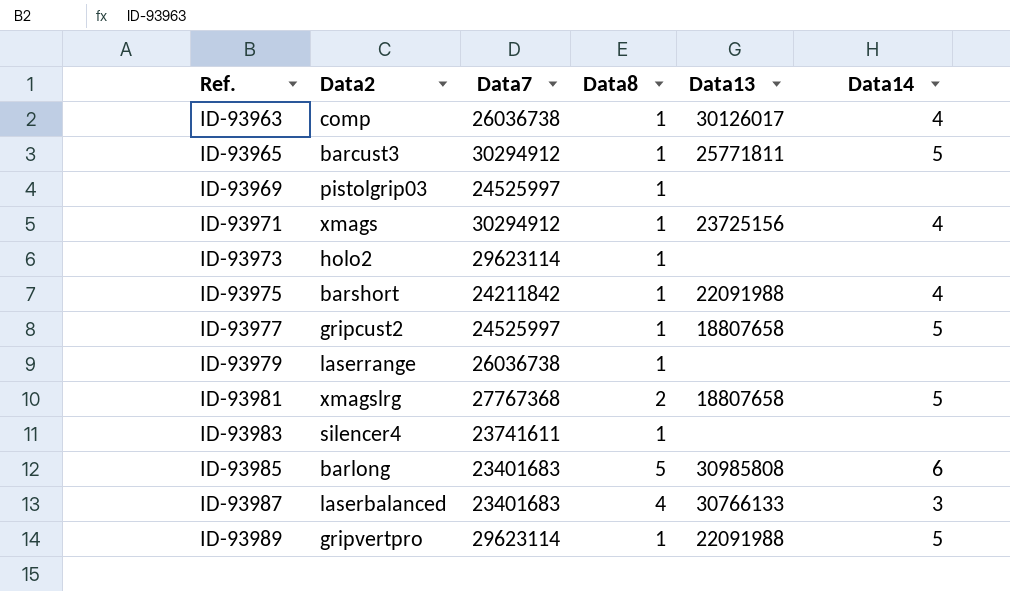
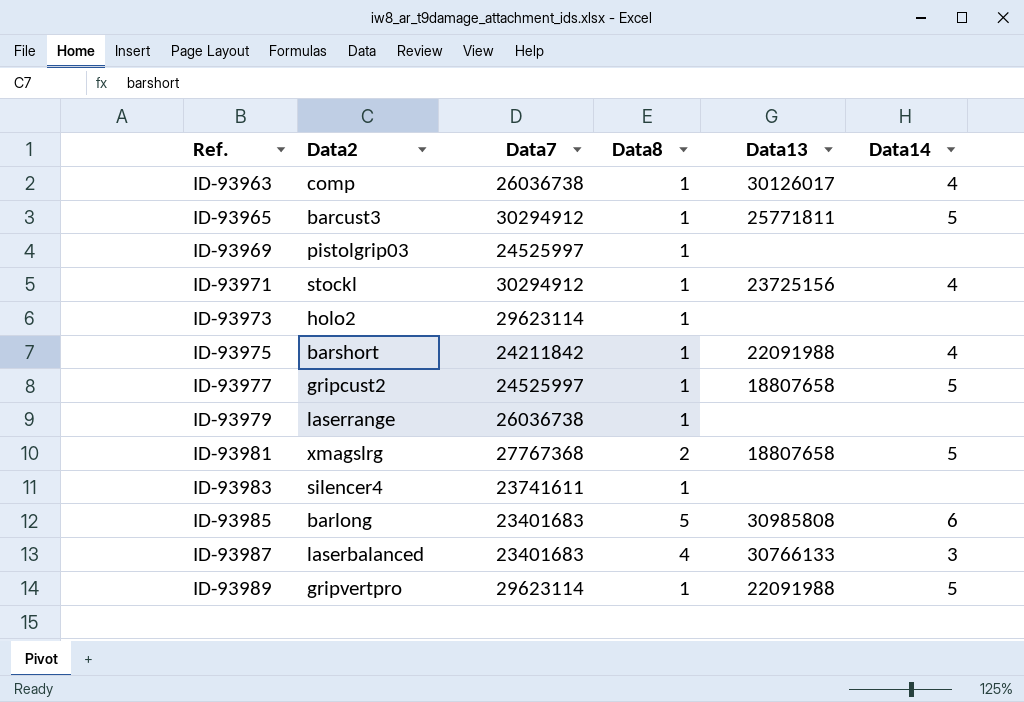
ID-93971 | Data2: xmags -> stockl

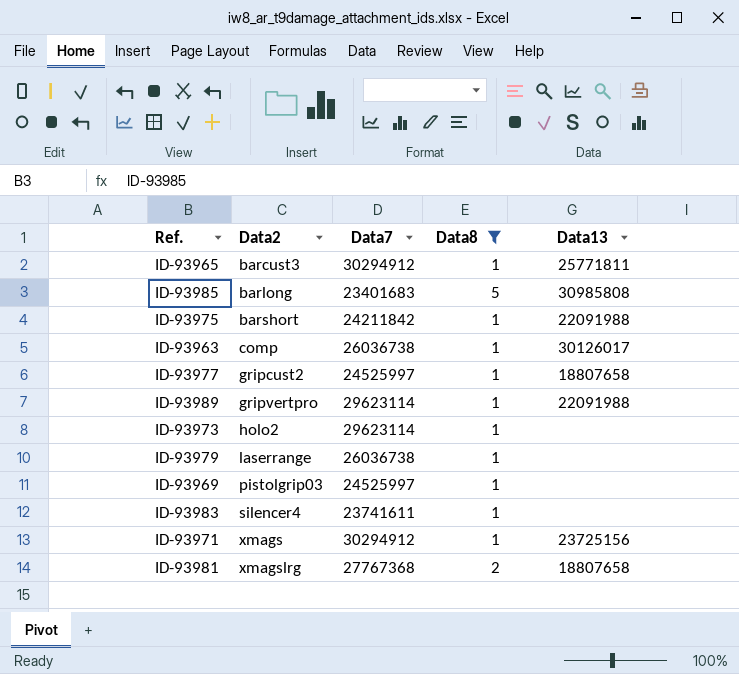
filter: none -> Data8 != 4
row order: Ref. ascending -> Data2 ascending
column Data14 | position: 6 -> none
ID-93971 | Data2: stockl -> xmags

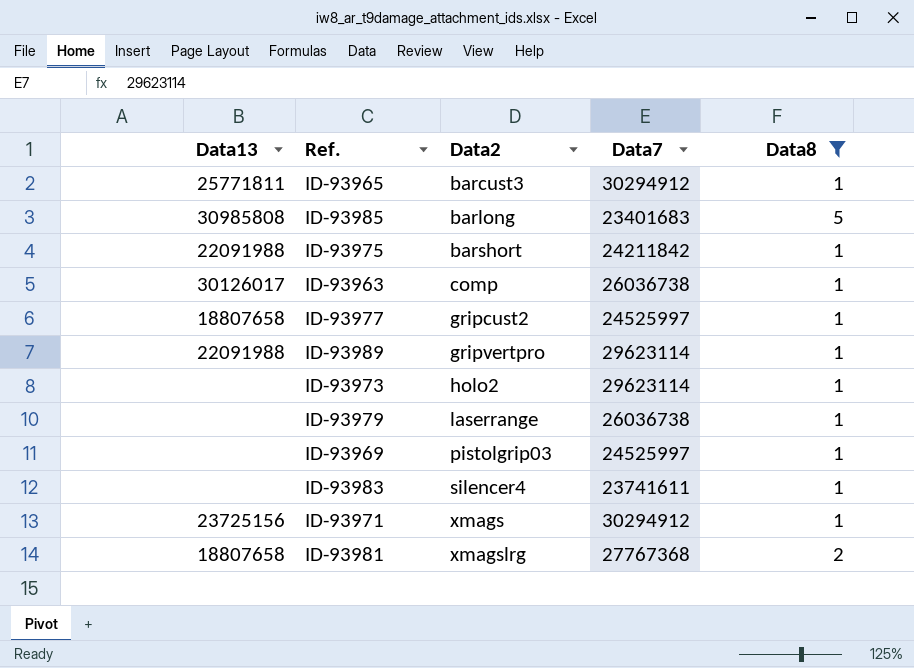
column Data13 | position: 5 -> 1

